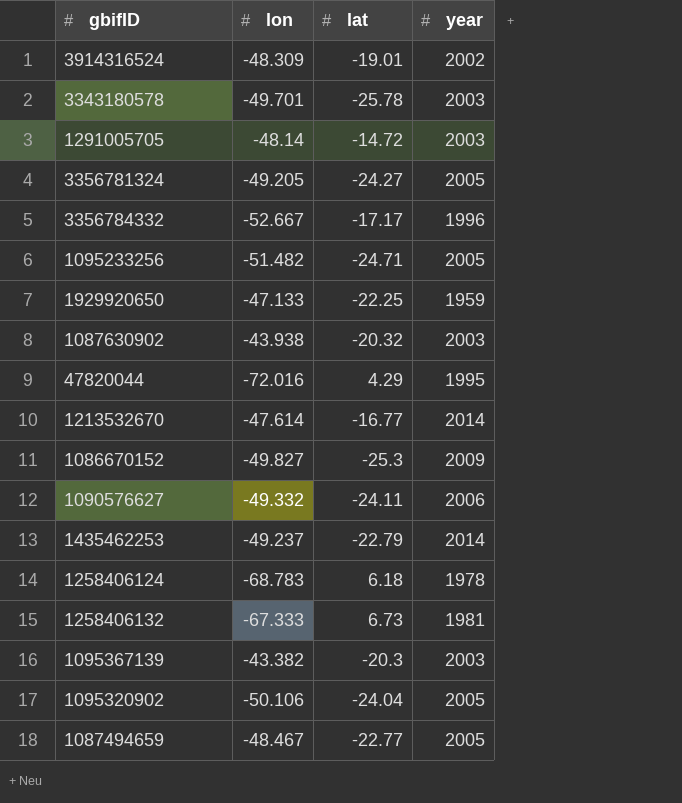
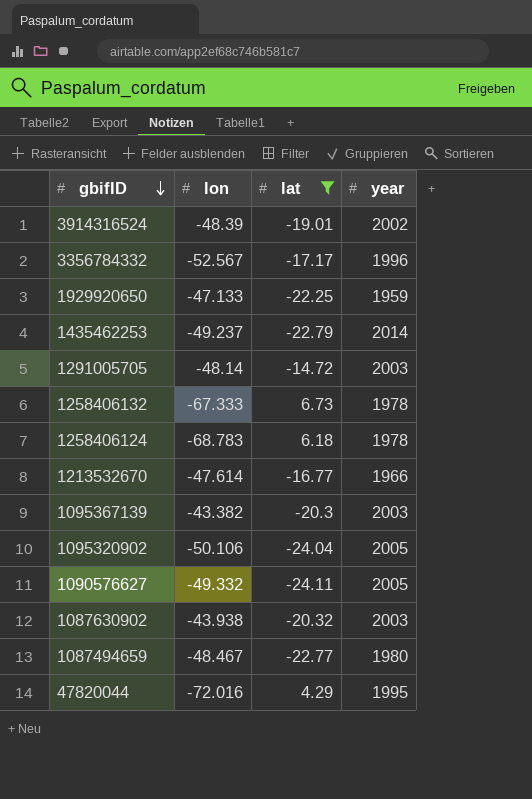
filter: none -> lat >= -24.11
row order: none -> gbifID descending
3914316524 | lon: -48.309 -> -48.39
3356784332 | lon: -52.667 -> -52.567
1258406132 | year: 1981 -> 1978
1213532670 | year: 2014 -> 1966
1090576627 | year: 2006 -> 2005
1087494659 | year: 2005 -> 1980

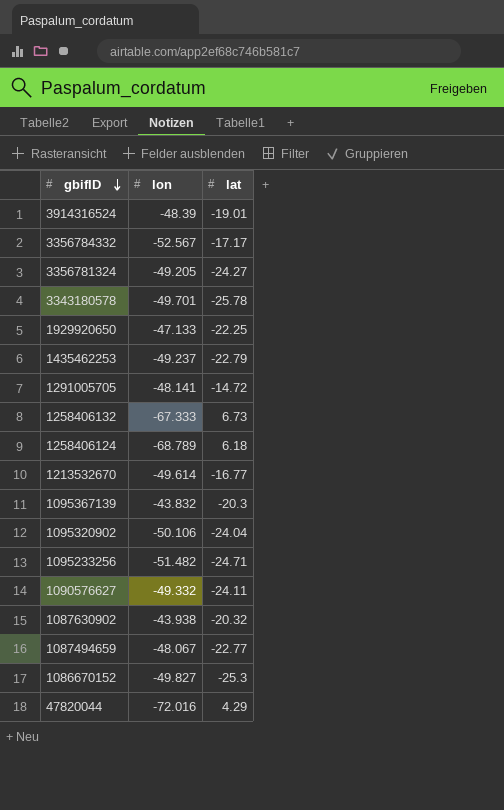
filter: lat >= -24.11 -> none
column year | position: 4 -> none
1291005705 | lon: -48.14 -> -48.141
1258406124 | lon: -68.783 -> -68.789
1213532670 | lon: -47.614 -> -49.614
1095367139 | lon: -43.382 -> -43.832
1087494659 | lon: -48.467 -> -48.067

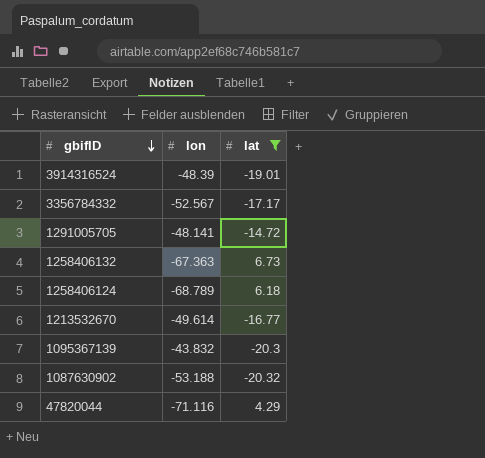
filter: none -> lat >= -20.32
1258406132 | lon: -67.333 -> -67.363
1087630902 | lon: -43.938 -> -53.188
47820044 | lon: -72.016 -> -71.116

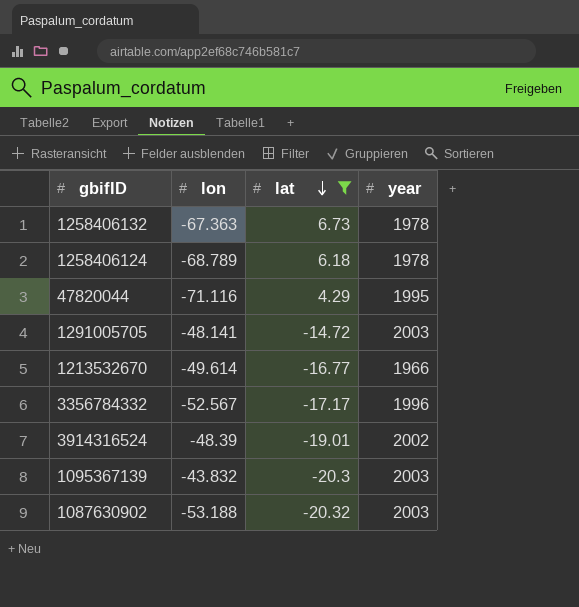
row order: gbifID descending -> lat descending
column year | position: none -> 4

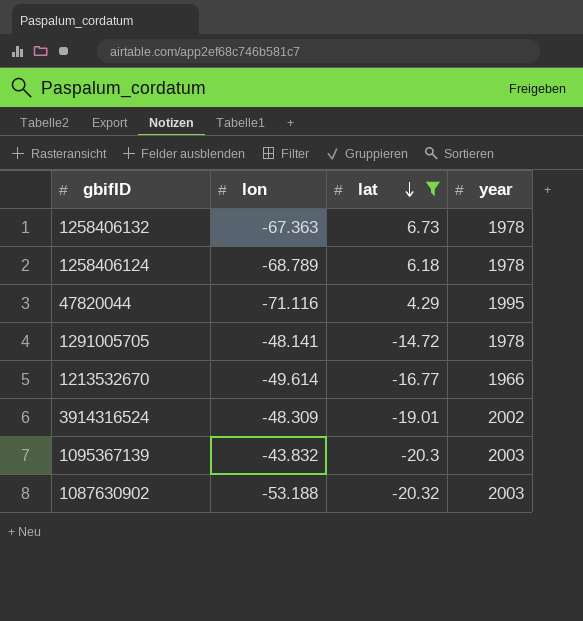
row 3356784332: -52.567 | -17.17 | 1996 -> none
1291005705 | year: 2003 -> 1978
3914316524 | lon: -48.39 -> -48.309

